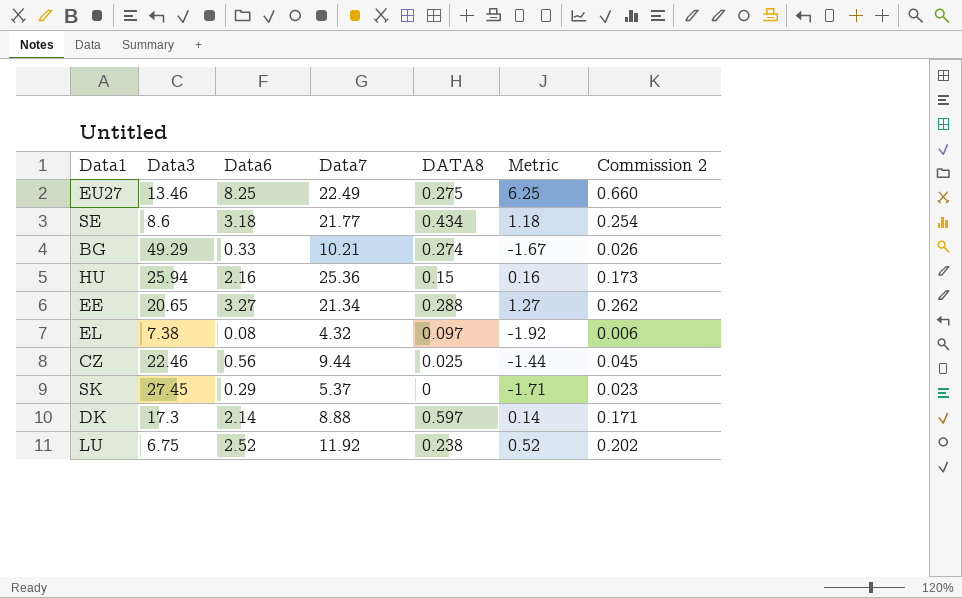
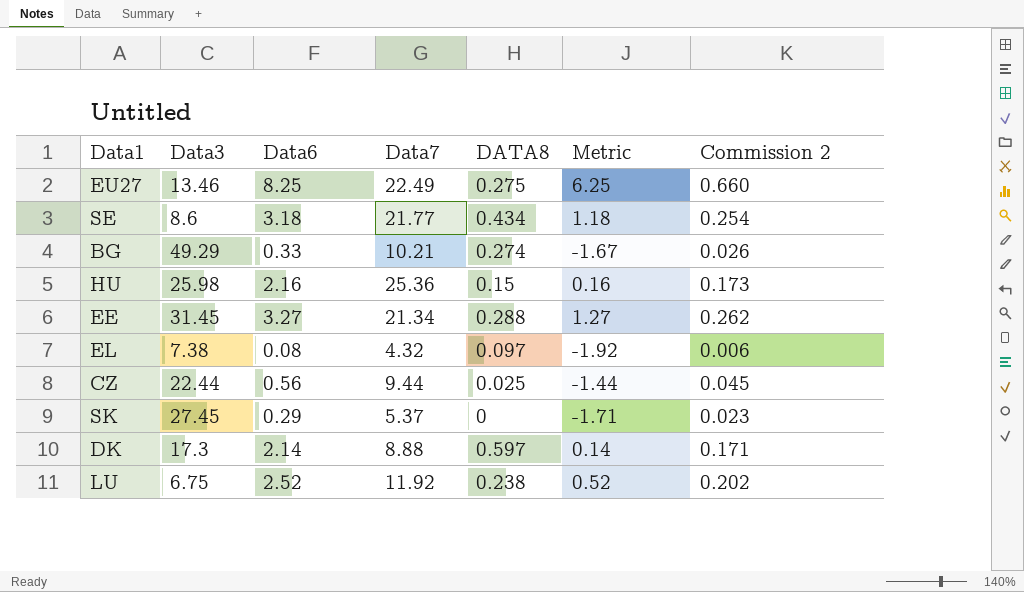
HU | Data3: 25.94 -> 25.98
EE | Data3: 20.65 -> 31.45
CZ | Data3: 22.46 -> 22.44

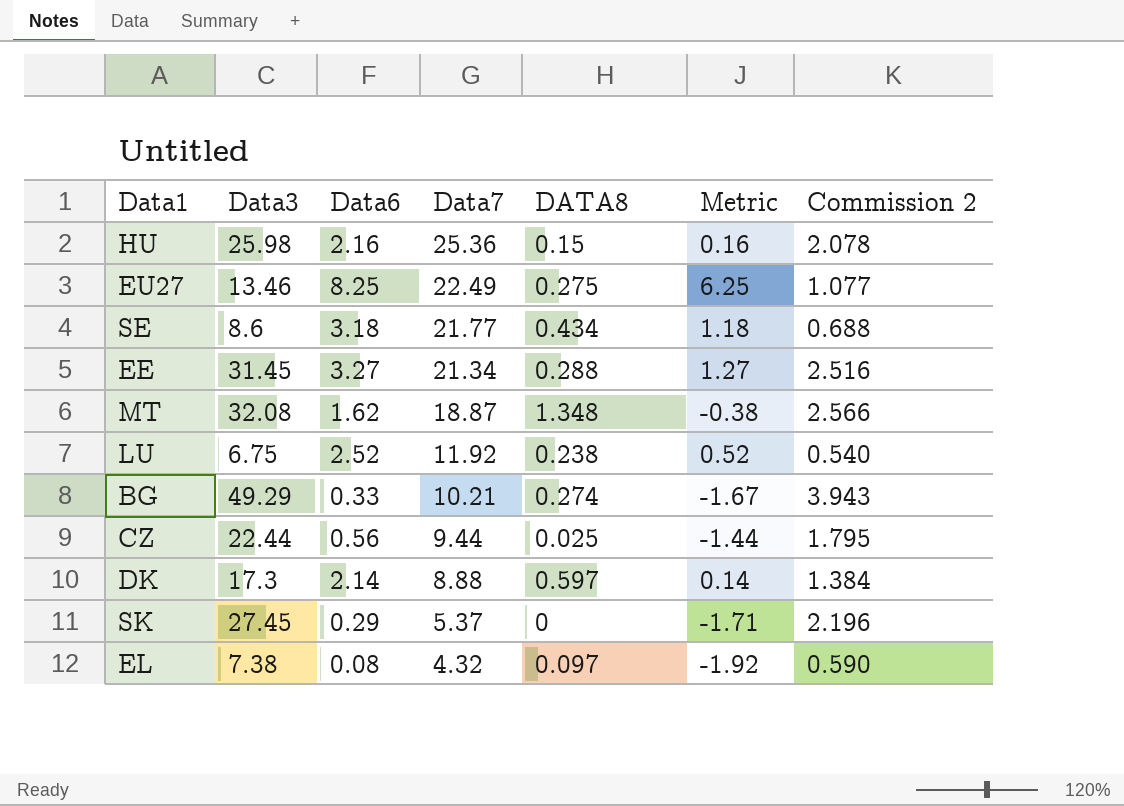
row order: none -> Data7 descending
column Commission 2 | formula: [Data6] * 0.08 -> [Data3] * 0.08
row MT: none -> 32.08 | 1.62 | 18.87 | 1.348 | -0.38 | 2.566

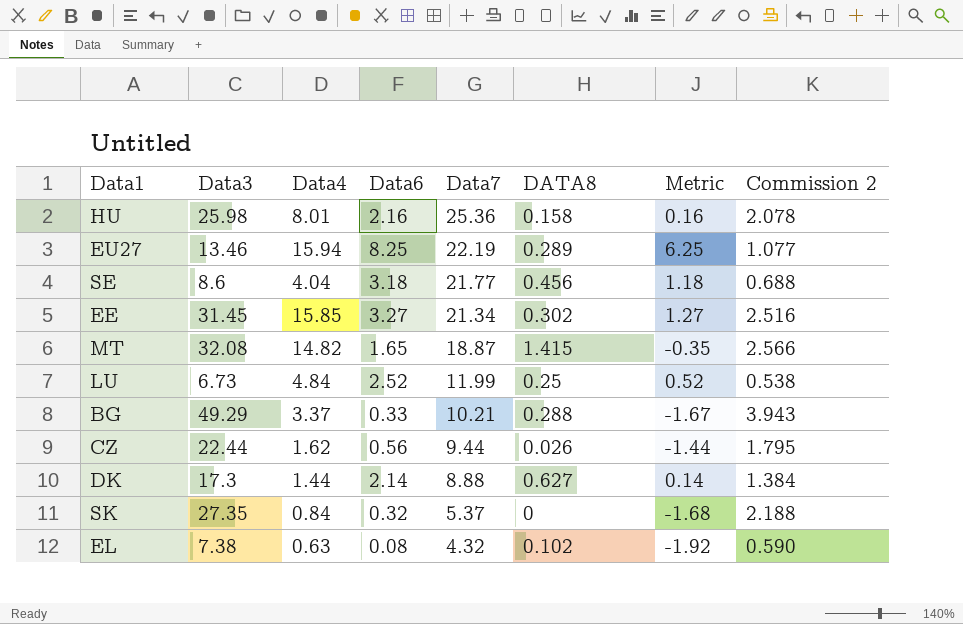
column Data4 | position: none -> 3
HU | DATA8: 0.15 -> 0.158
EU27 | Data7: 22.49 -> 22.19
EU27 | DATA8: 0.275 -> 0.289
SE | DATA8: 0.434 -> 0.456
EE | DATA8: 0.288 -> 0.302
MT | Data6: 1.62 -> 1.65
MT | DATA8: 1.348 -> 1.415
MT | Metric: -0.38 -> -0.35
LU | Data3: 6.75 -> 6.73
LU | Data7: 11.92 -> 11.99
LU | DATA8: 0.238 -> 0.25
LU | Commission 2: 0.540 -> 0.538
BG | DATA8: 0.274 -> 0.288
CZ | DATA8: 0.025 -> 0.026
DK | DATA8: 0.597 -> 0.627
SK | Data3: 27.45 -> 27.35
SK | Data6: 0.29 -> 0.32
SK | Metric: -1.71 -> -1.68
SK | Commission 2: 2.196 -> 2.188
EL | DATA8: 0.097 -> 0.102

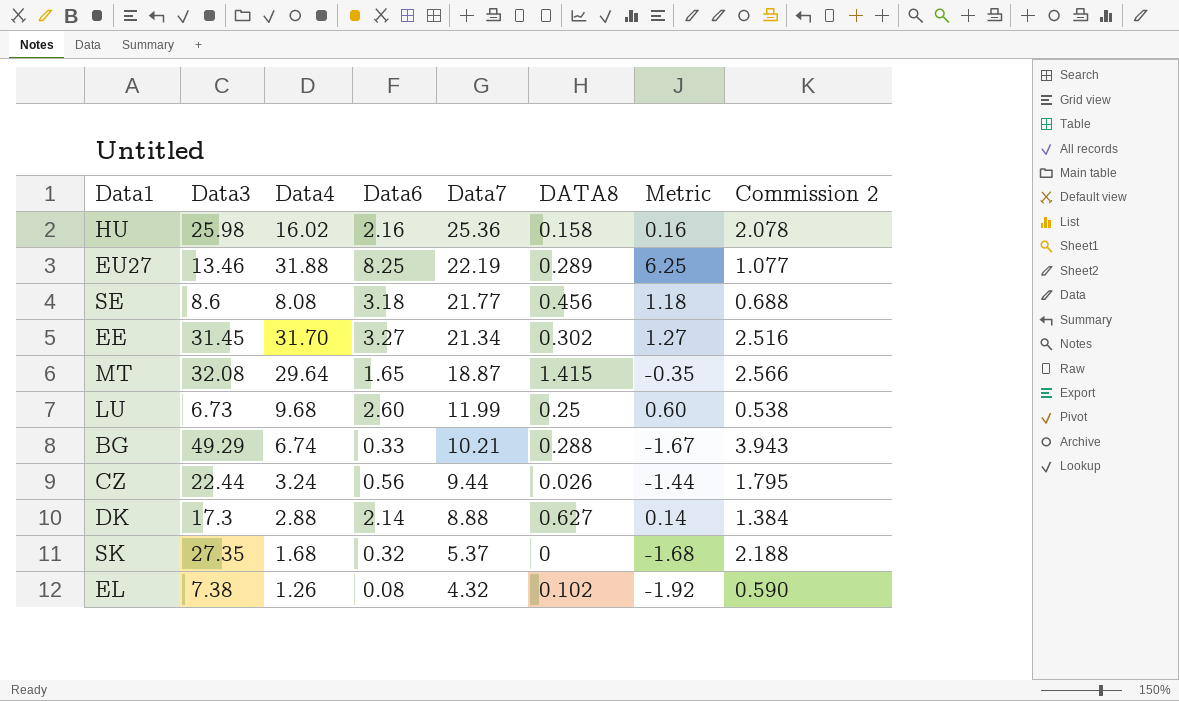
HU | Data4: 8.01 -> 16.02
EU27 | Data4: 15.94 -> 31.88
SE | Data4: 4.04 -> 8.08
EE | Data4: 15.85 -> 31.70
MT | Data4: 14.82 -> 29.64
LU | Data4: 4.84 -> 9.68
LU | Data6: 2.52 -> 2.60
LU | Metric: 0.52 -> 0.60
BG | Data4: 3.37 -> 6.74
CZ | Data4: 1.62 -> 3.24
DK | Data4: 1.44 -> 2.88
SK | Data4: 0.84 -> 1.68
EL | Data4: 0.63 -> 1.26

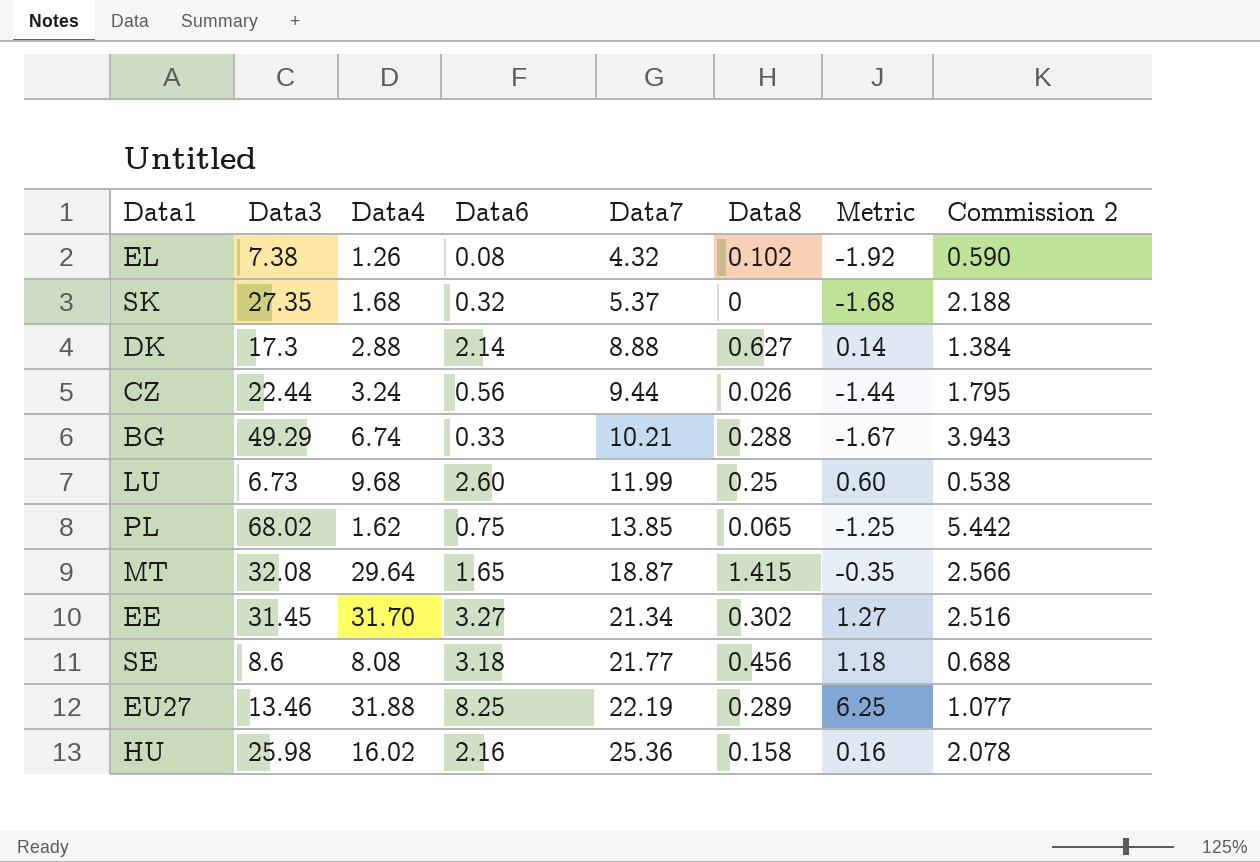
row order: Data7 descending -> Data7 ascending
column name: DATA8 -> Data8
row PL: none -> 68.02 | 1.62 | 0.75 | 13.85 | 0.065 | -1.25 | 5.442

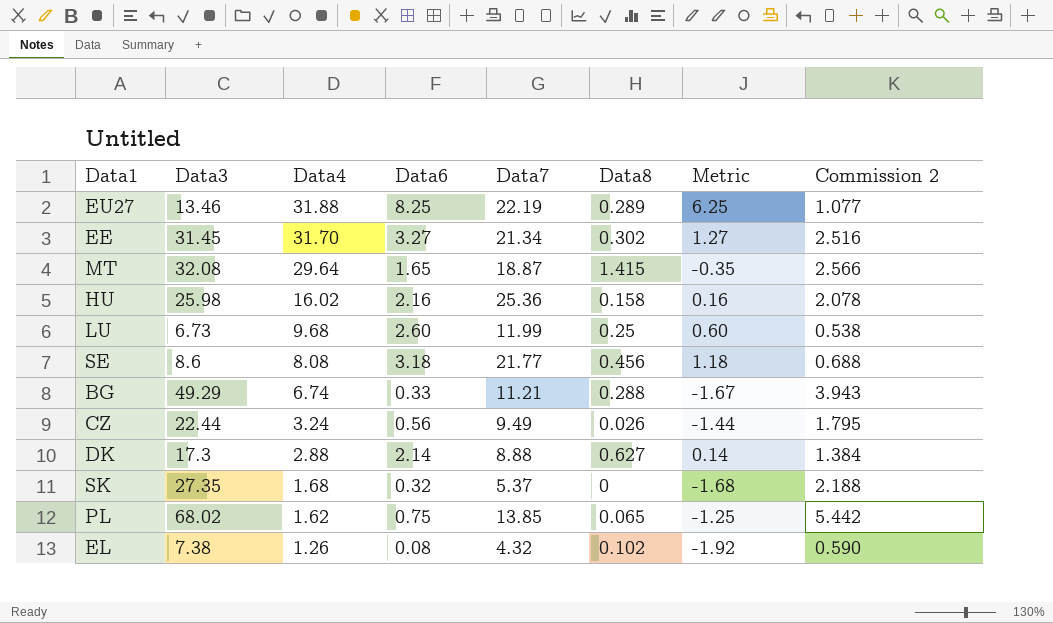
row order: Data7 ascending -> Data4 descending
BG | Data7: 10.21 -> 11.21
CZ | Data7: 9.44 -> 9.49

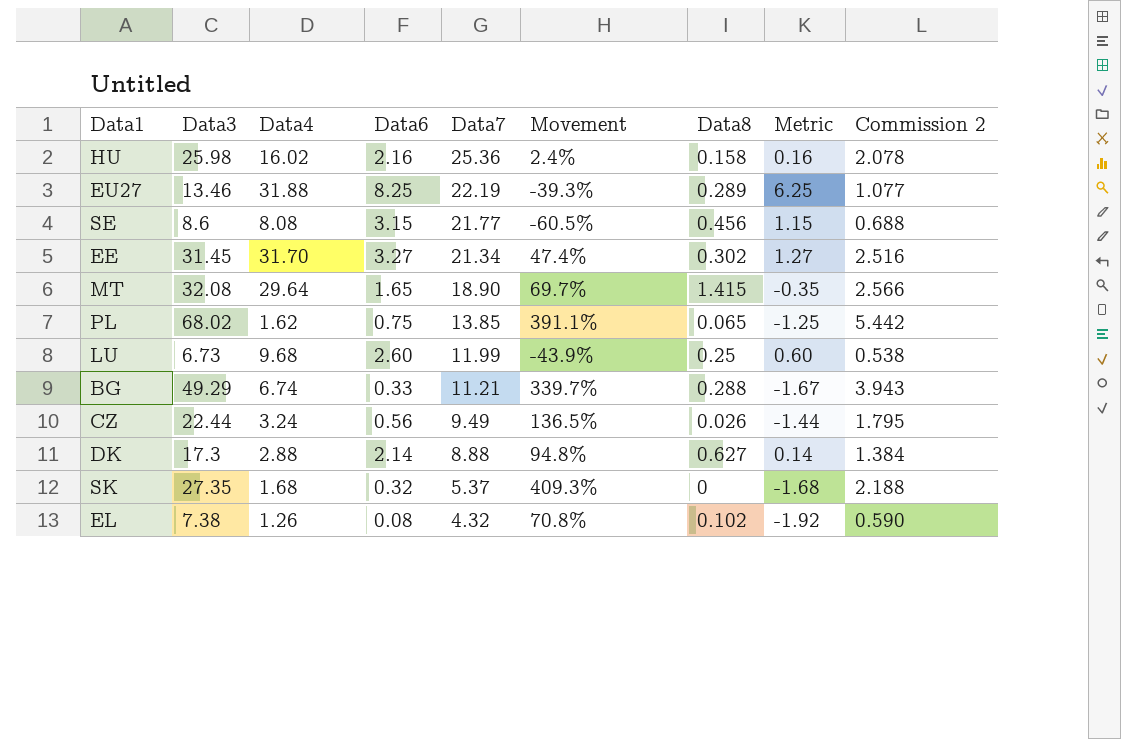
row order: Data4 descending -> Data7 descending
column Movement | formula: none -> ([Data3] - [Data7]) / [Data7]
SE | Data6: 3.18 -> 3.15
SE | Metric: 1.18 -> 1.15
MT | Data7: 18.87 -> 18.90

